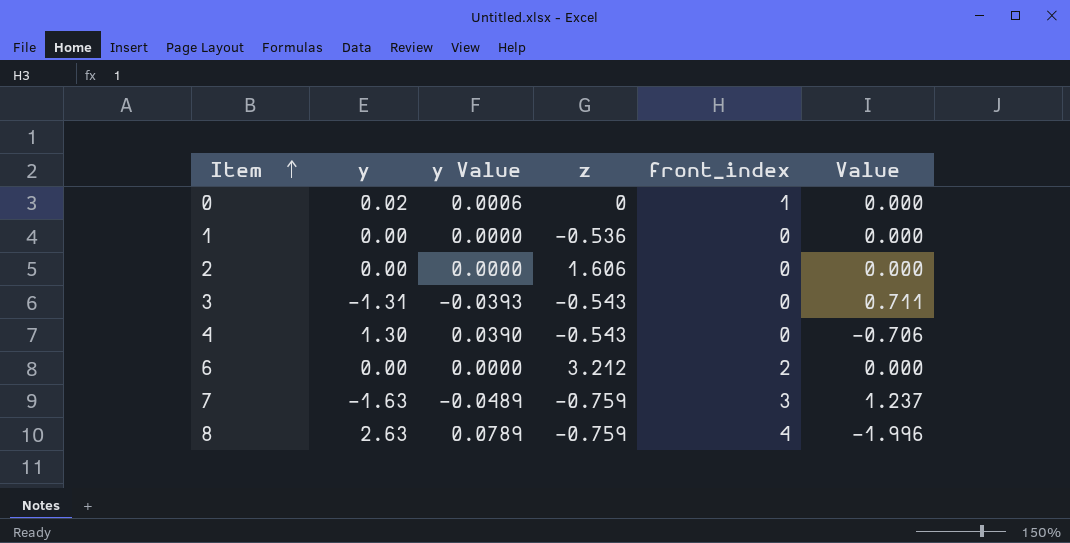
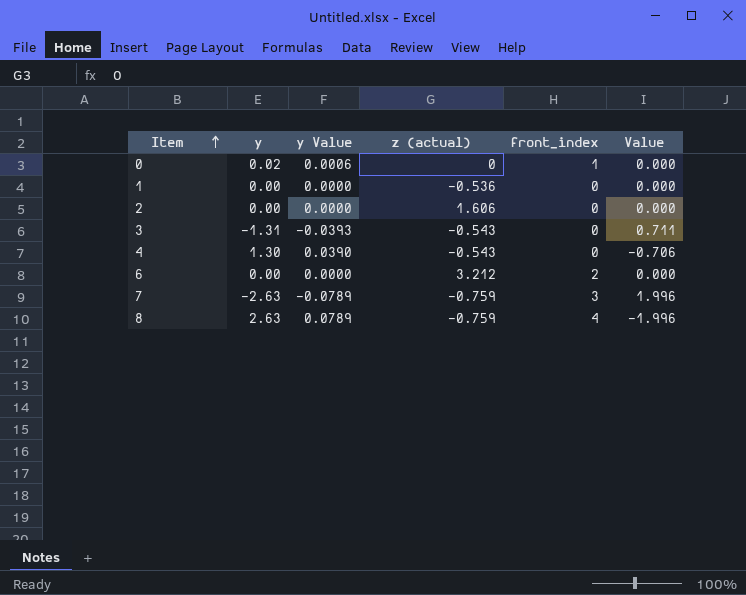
column name: z -> z (actual)
7 | y: -1.63 -> -2.63
7 | y Value: -0.0489 -> -0.0789
7 | Value: 1.237 -> 1.996

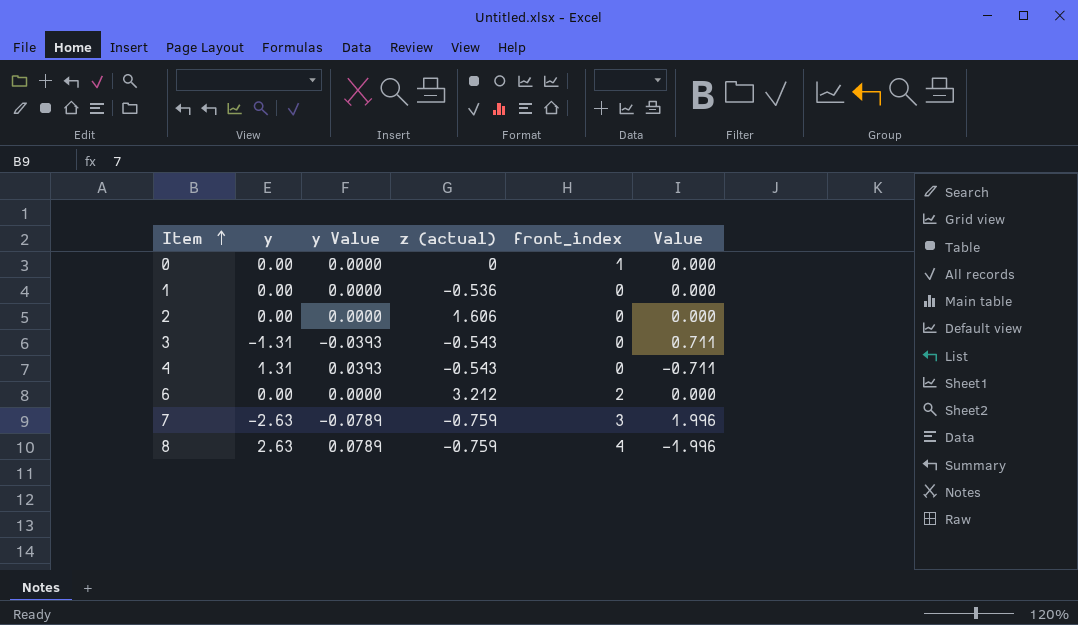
0 | y: 0.02 -> 0.00
0 | y Value: 0.0006 -> 0.0000
4 | y: 1.30 -> 1.31
4 | y Value: 0.0390 -> 0.0393
4 | Value: -0.706 -> -0.711

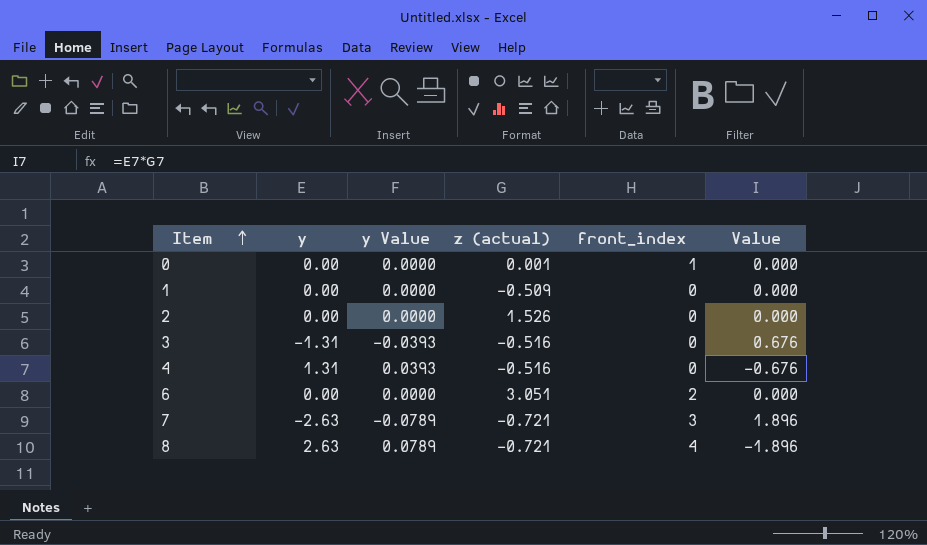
0 | z (actual): 0 -> 0.001
1 | z (actual): -0.536 -> -0.509
2 | z (actual): 1.606 -> 1.526
3 | z (actual): -0.543 -> -0.516
3 | Value: 0.711 -> 0.676
4 | z (actual): -0.543 -> -0.516
4 | Value: -0.711 -> -0.676
6 | z (actual): 3.212 -> 3.051
7 | z (actual): -0.759 -> -0.721
7 | Value: 1.996 -> 1.896
8 | z (actual): -0.759 -> -0.721
8 | Value: -1.996 -> -1.896

